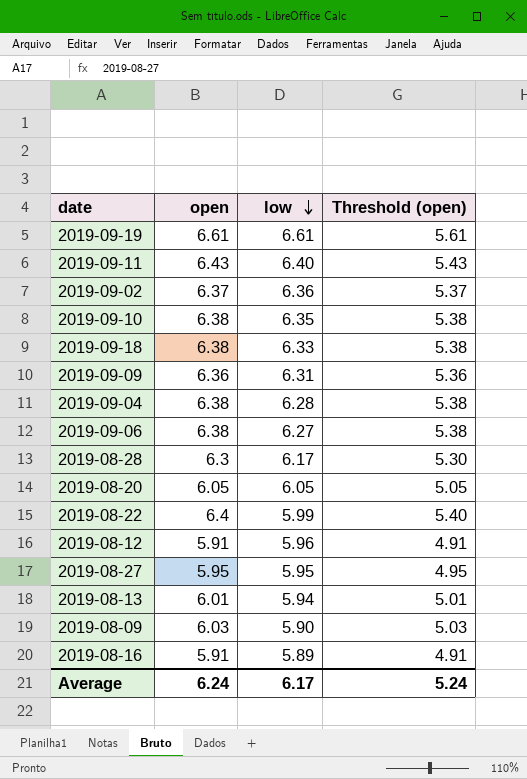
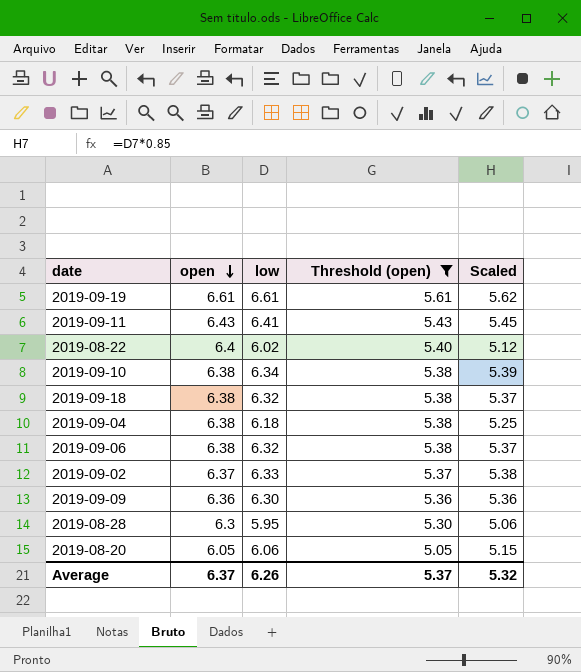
filter: none -> Threshold (open) >= 5.05
row order: low descending -> open descending
column Scaled | formula: none -> [low] * 0.85
2019-09-11 | low: 6.40 -> 6.41
2019-08-22 | low: 5.99 -> 6.02
2019-09-10 | low: 6.35 -> 6.34
2019-09-18 | low: 6.33 -> 6.32
2019-09-04 | low: 6.28 -> 6.18
2019-09-06 | low: 6.27 -> 6.32
2019-09-02 | low: 6.36 -> 6.33
2019-09-09 | low: 6.31 -> 6.30
2019-08-28 | low: 6.17 -> 5.95
2019-08-20 | low: 6.05 -> 6.06
Average | open: 6.24 -> 6.37
Average | low: 6.17 -> 6.26
Average | Threshold (open): 5.24 -> 5.37

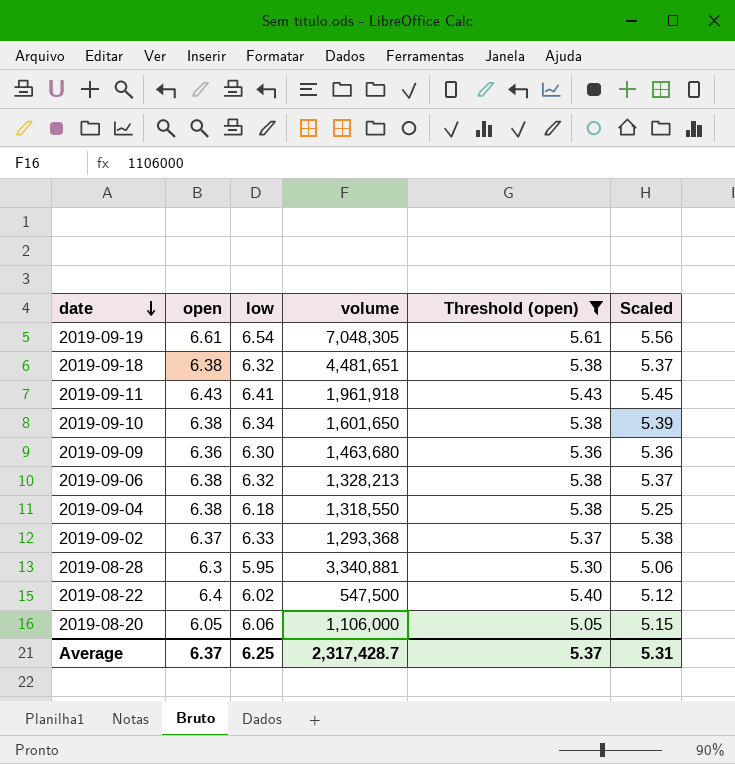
row order: open descending -> date descending
column volume | position: none -> 4
2019-09-19 | low: 6.61 -> 6.54
2019-09-19 | Scaled: 5.62 -> 5.56
Average | low: 6.26 -> 6.25
Average | Scaled: 5.32 -> 5.31

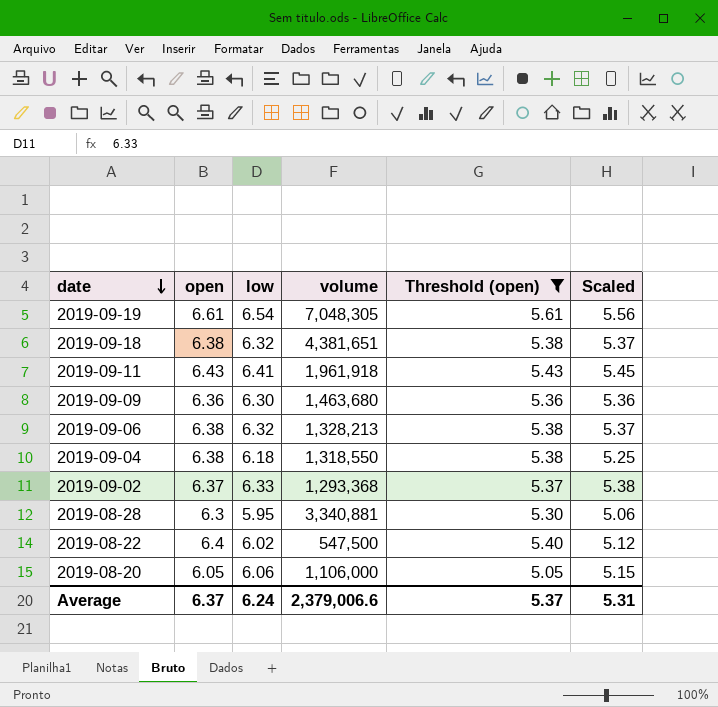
row 2019-09-10: 6.38 | 6.34 | 1,601,650 | 5.38 | 5.39 -> none
2019-09-18 | volume: 4,481,651 -> 4,381,651
Average | low: 6.25 -> 6.24
Average | volume: 2,317,428.7 -> 2,379,006.6

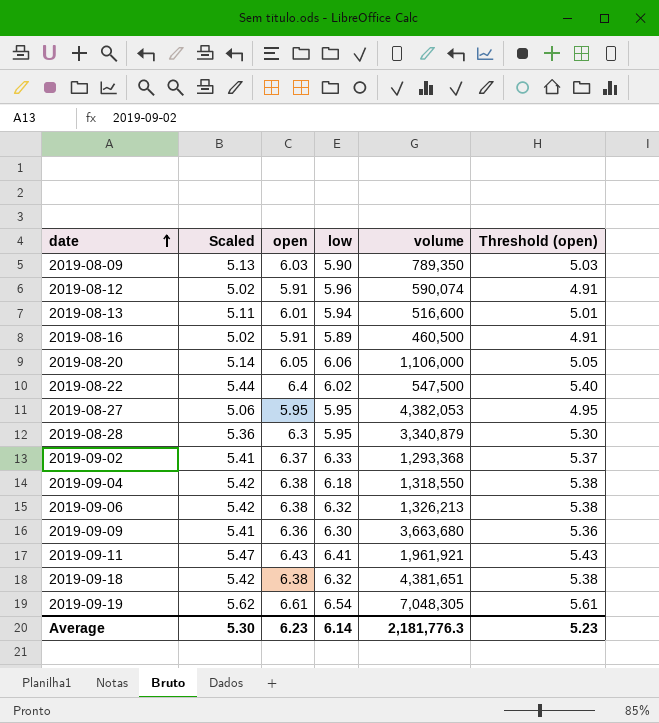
filter: Threshold (open) >= 5.05 -> none
row order: date descending -> date ascending
column Scaled | formula: [low] * 0.85 -> [open] * 0.85
column Scaled | position: 6 -> 2
2019-08-28 | volume: 3,340,881 -> 3,340,879
2019-09-06 | volume: 1,328,213 -> 1,326,213
2019-09-09 | volume: 1,463,680 -> 3,663,680
2019-09-11 | volume: 1,961,918 -> 1,961,921
Average | Scaled: 5.31 -> 5.30
Average | open: 6.37 -> 6.23
Average | low: 6.24 -> 6.14
Average | volume: 2,379,006.6 -> 2,181,776.3
Average | Threshold (open): 5.37 -> 5.23

